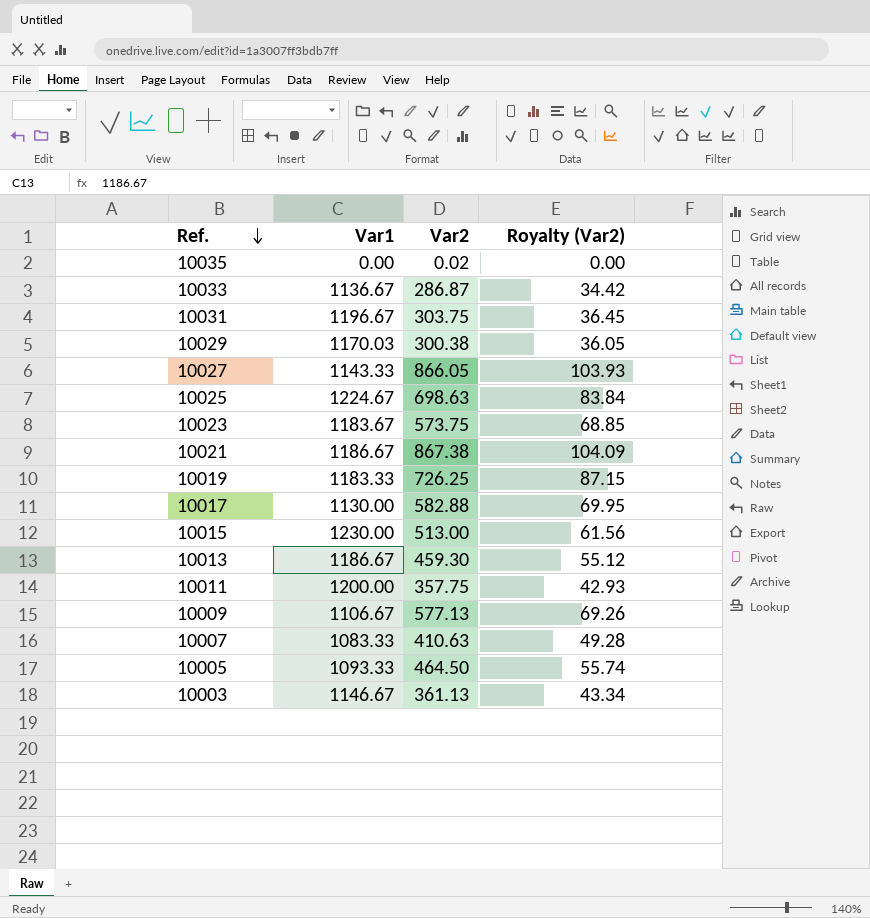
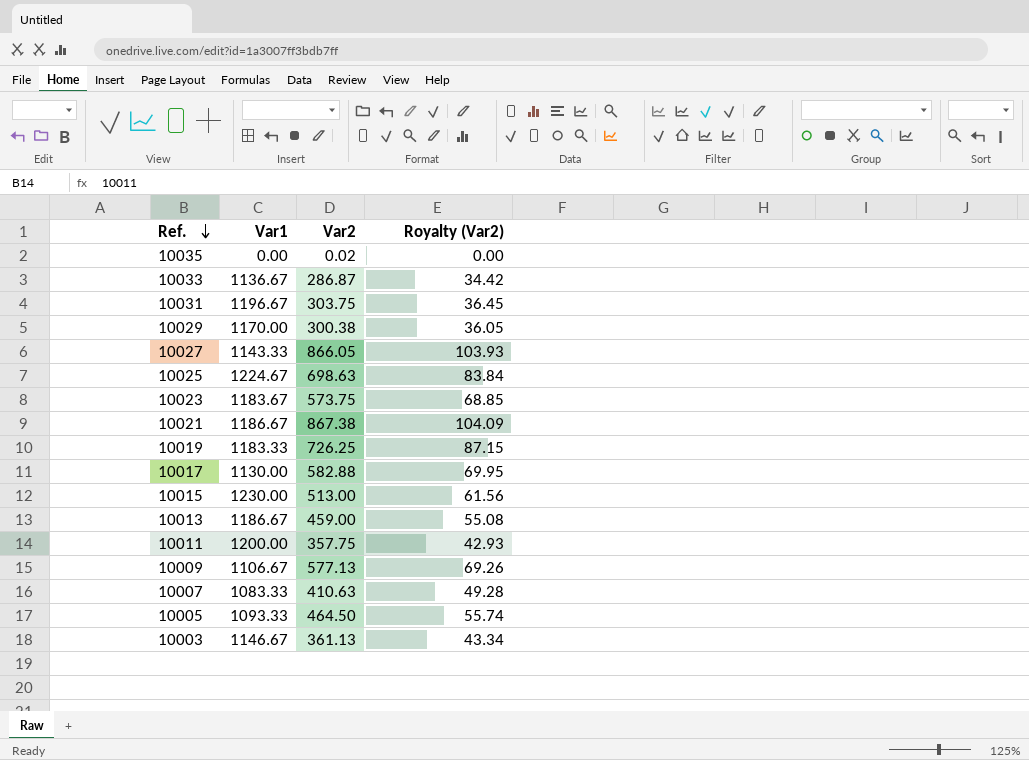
10029 | Var1: 1170.03 -> 1170.00
10013 | Var2: 459.30 -> 459.00
10013 | Royalty (Var2): 55.12 -> 55.08

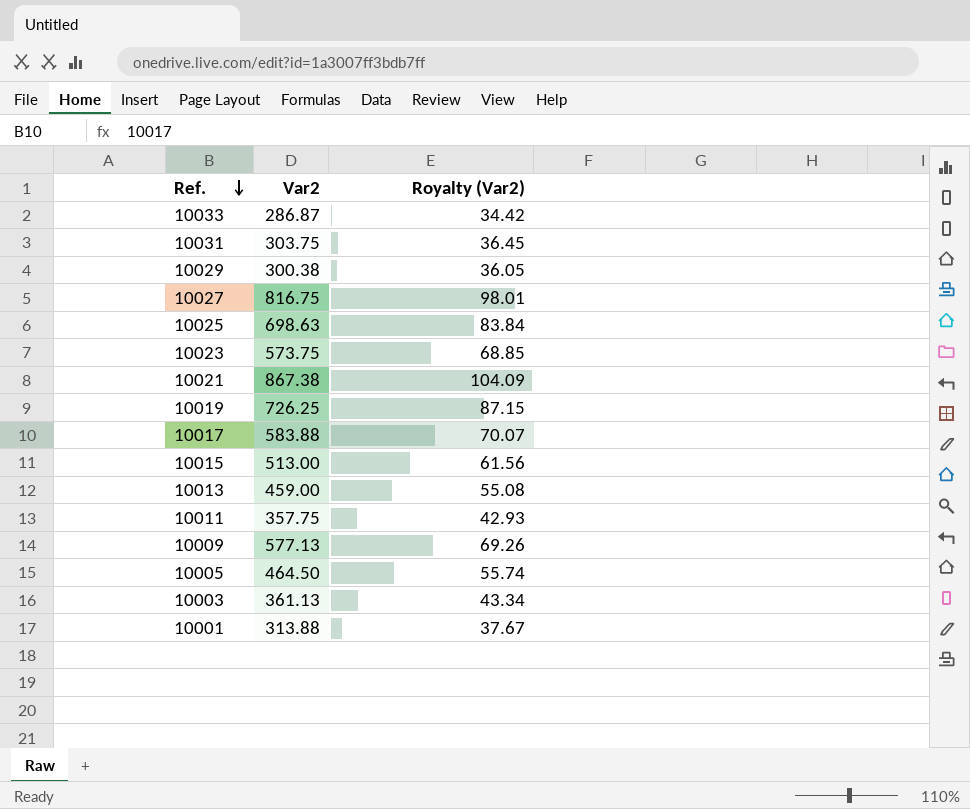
column Var1 | position: 2 -> none
row 10035: 0.00 | 0.02 | 0.00 -> none
row 10007: 1083.33 | 410.63 | 49.28 -> none
10027 | Var2: 866.05 -> 816.75
10027 | Royalty (Var2): 103.93 -> 98.01
10017 | Var2: 582.88 -> 583.88
10017 | Royalty (Var2): 69.95 -> 70.07
row 10001: none -> 313.88 | 37.67

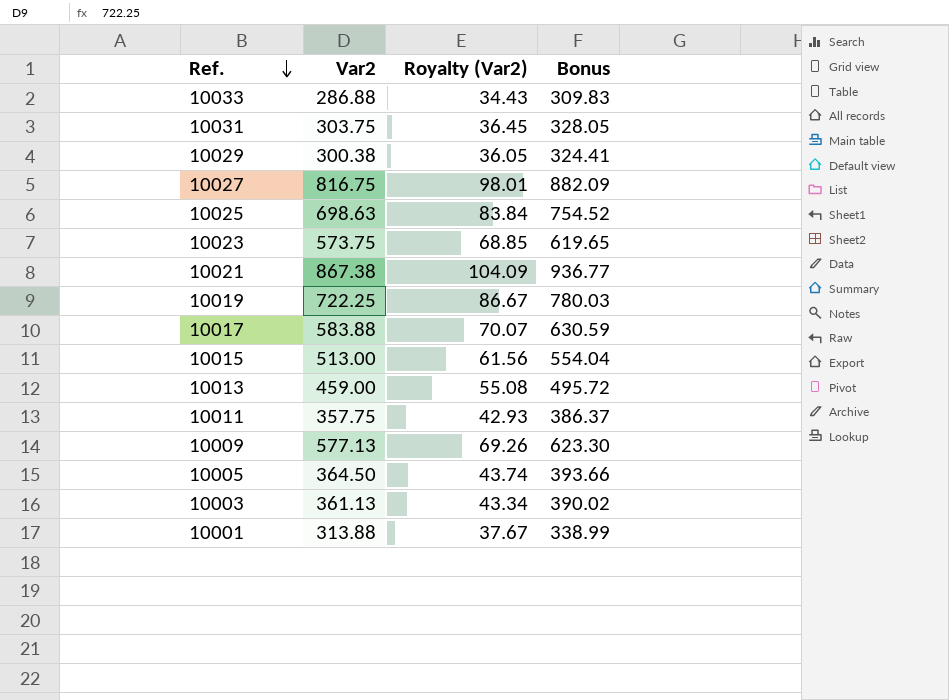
column Bonus | formula: none -> [Var2] * 1.08
10033 | Var2: 286.87 -> 286.88
10033 | Royalty (Var2): 34.42 -> 34.43
10019 | Var2: 726.25 -> 722.25
10019 | Royalty (Var2): 87.15 -> 86.67
10005 | Var2: 464.50 -> 364.50
10005 | Royalty (Var2): 55.74 -> 43.74

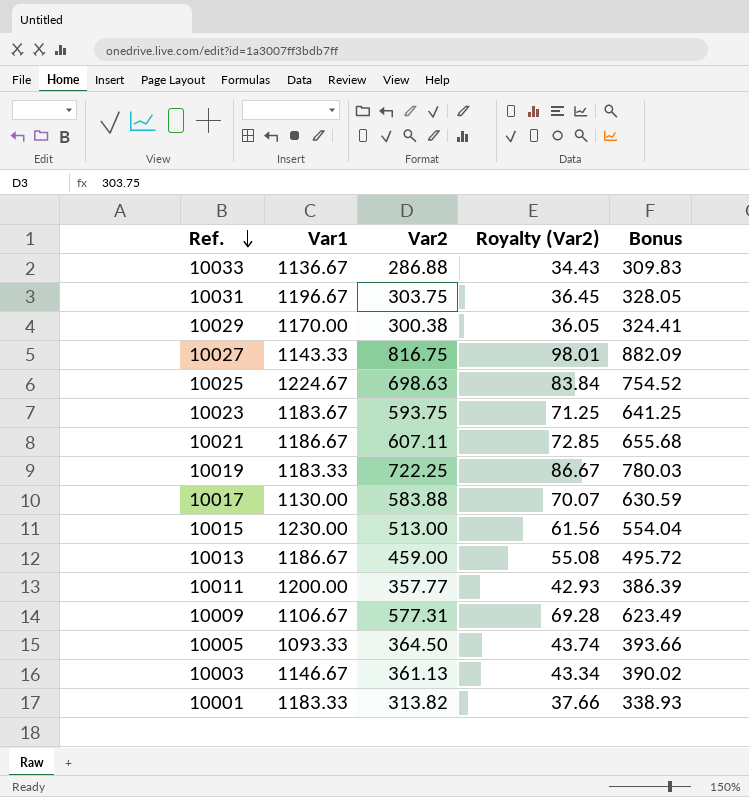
column Var1 | position: none -> 2
10023 | Var2: 573.75 -> 593.75
10023 | Royalty (Var2): 68.85 -> 71.25
10023 | Bonus: 619.65 -> 641.25
10021 | Var2: 867.38 -> 607.11
10021 | Royalty (Var2): 104.09 -> 72.85
10021 | Bonus: 936.77 -> 655.68
10011 | Var2: 357.75 -> 357.77
10011 | Bonus: 386.37 -> 386.39
10009 | Var2: 577.13 -> 577.31
10009 | Royalty (Var2): 69.26 -> 69.28
10009 | Bonus: 623.30 -> 623.49
10001 | Var2: 313.88 -> 313.82
10001 | Royalty (Var2): 37.67 -> 37.66
10001 | Bonus: 338.99 -> 338.93

